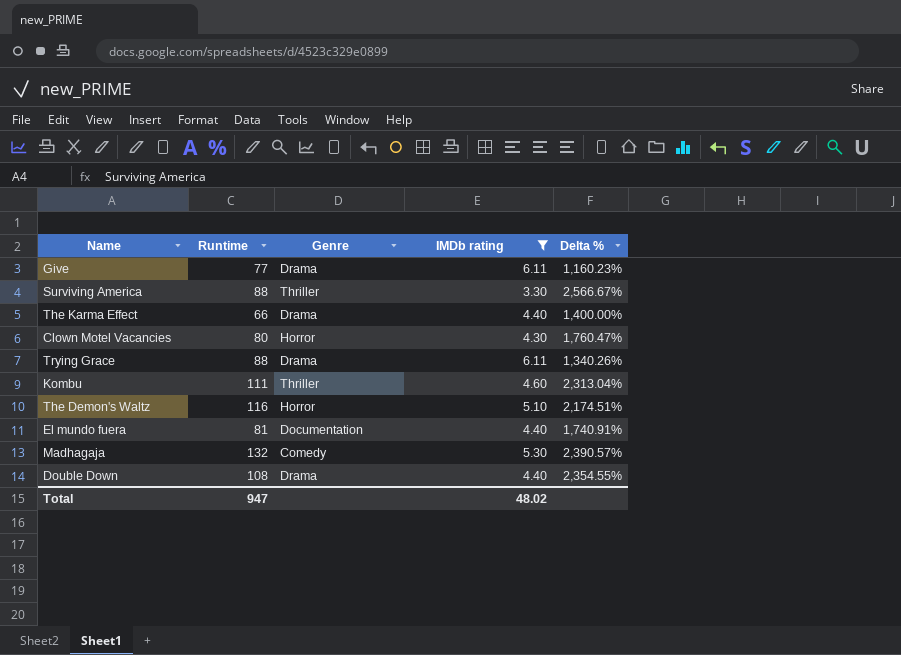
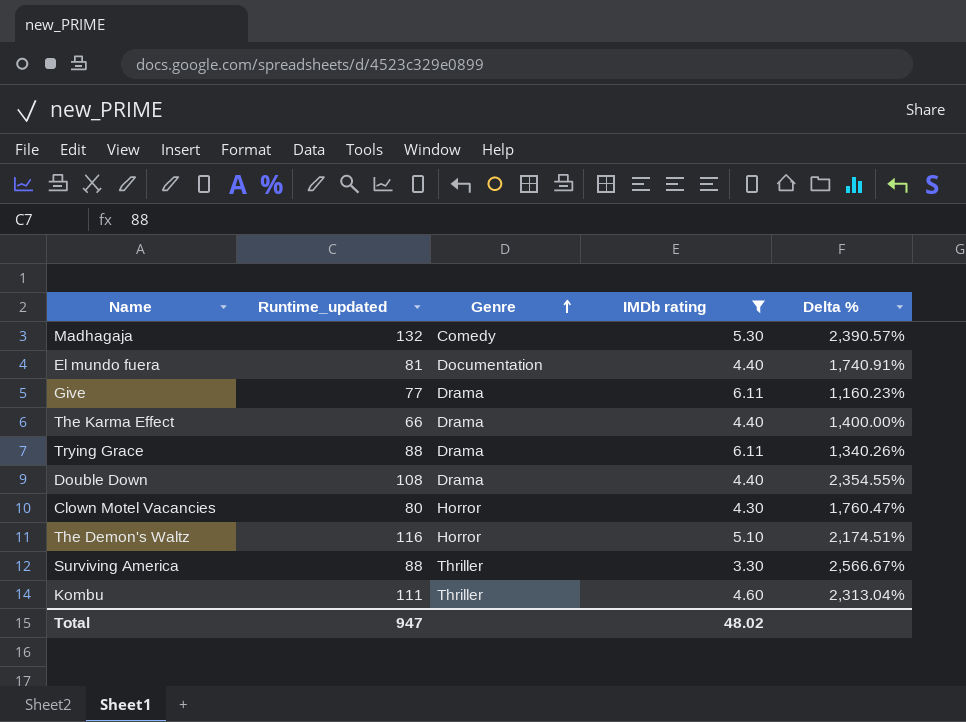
row order: none -> Genre ascending
column name: Runtime -> Runtime_updated

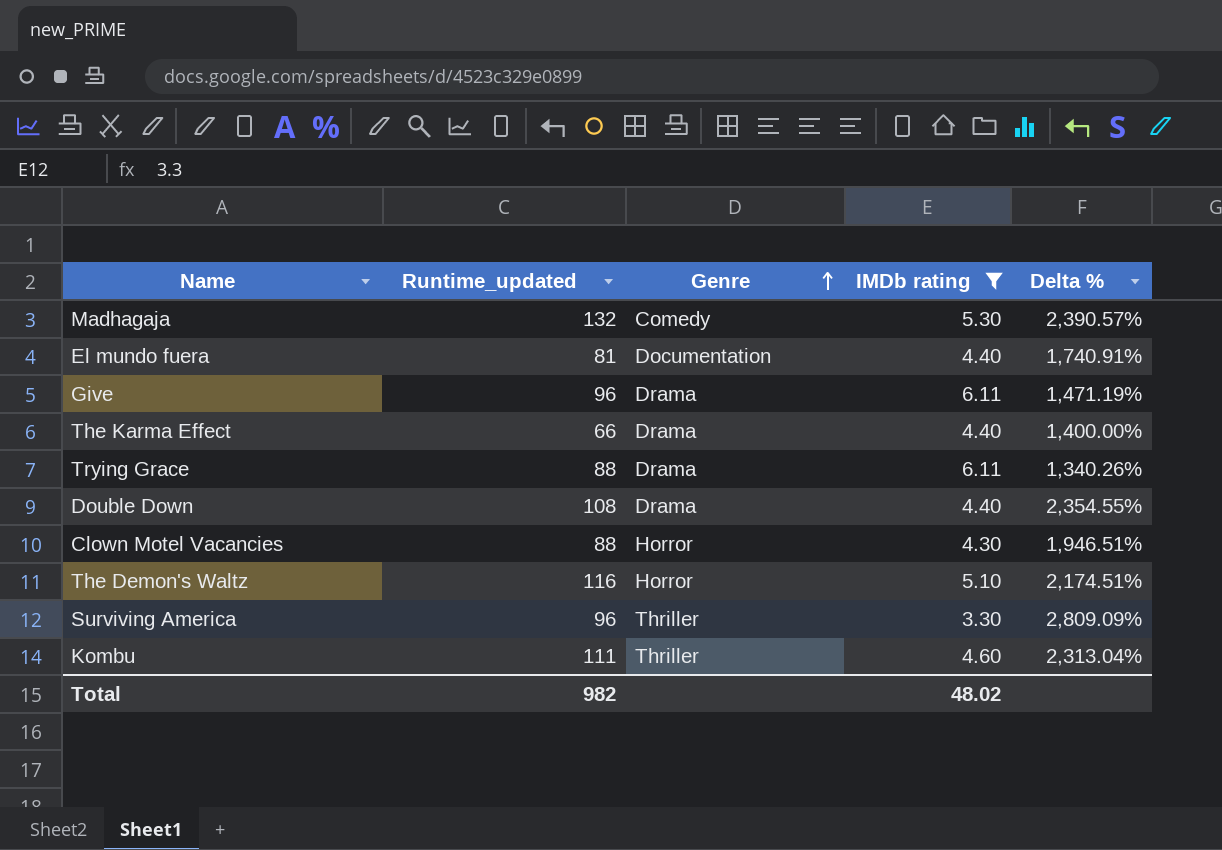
Give | Runtime_updated: 77 -> 96
Give | Delta %: 1,160.23% -> 1,471.19%
Clown Motel Vacancies | Runtime_updated: 80 -> 88
Clown Motel Vacancies | Delta %: 1,760.47% -> 1,946.51%
Surviving America | Runtime_updated: 88 -> 96
Surviving America | Delta %: 2,566.67% -> 2,809.09%
Total | Runtime_updated: 947 -> 982

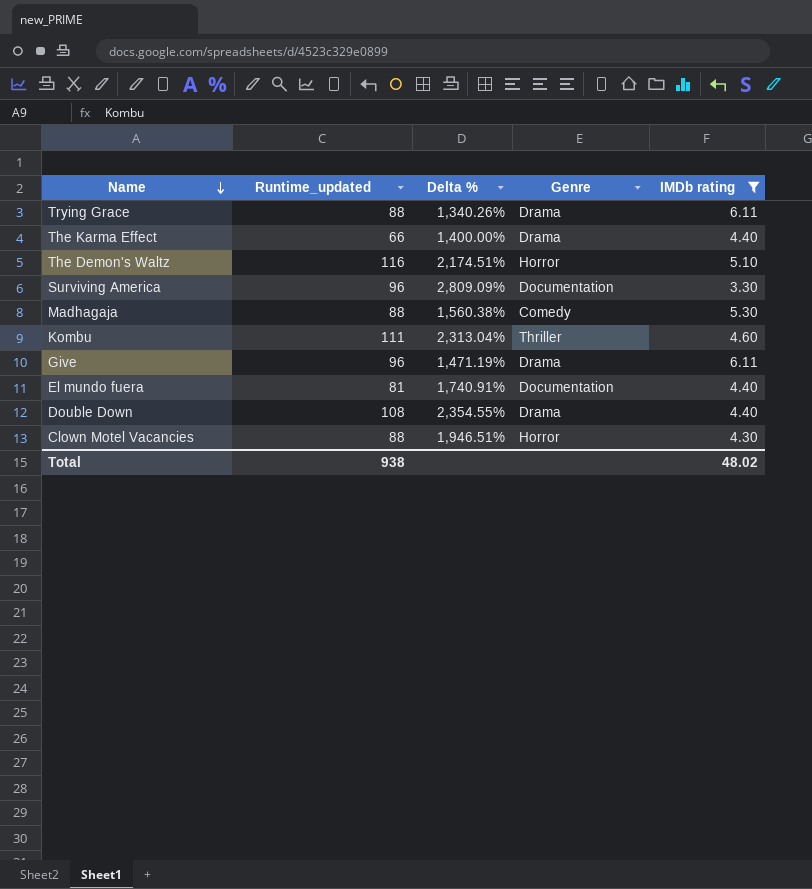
row order: Genre ascending -> Name descending
column Delta % | position: 5 -> 3
Surviving America | Genre: Thriller -> Documentation
Madhagaja | Runtime_updated: 132 -> 88
Madhagaja | Delta %: 2,390.57% -> 1,560.38%
Total | Runtime_updated: 982 -> 938

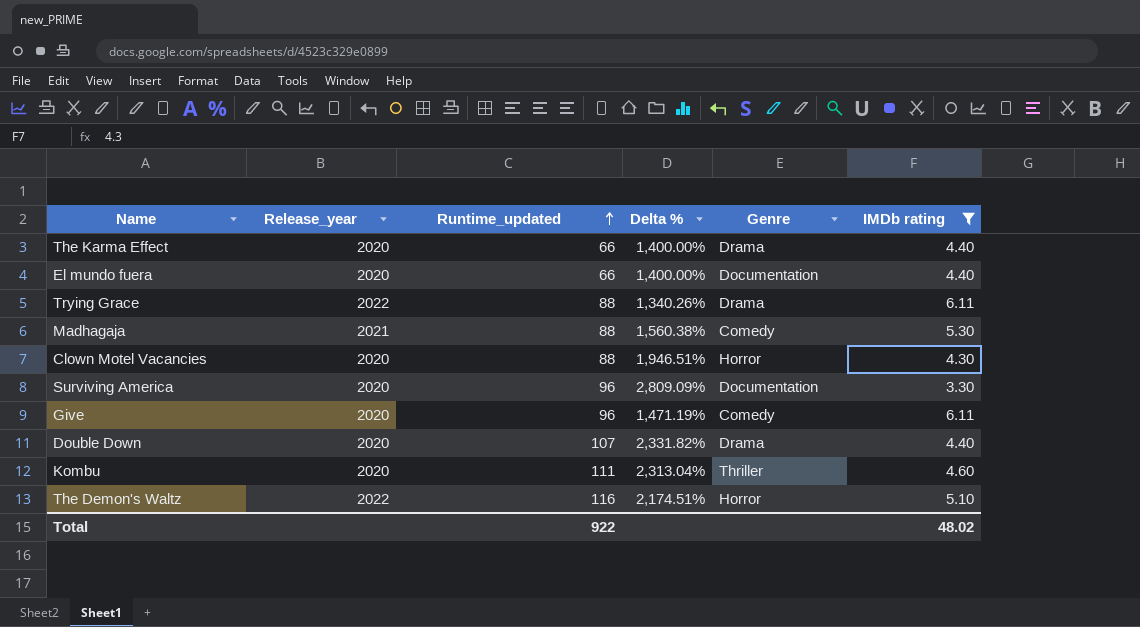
row order: Name descending -> Runtime_updated ascending
column Release_year | position: none -> 2
El mundo fuera | Runtime_updated: 81 -> 66
El mundo fuera | Delta %: 1,740.91% -> 1,400.00%
Give | Genre: Drama -> Comedy
Double Down | Runtime_updated: 108 -> 107
Double Down | Delta %: 2,354.55% -> 2,331.82%
Total | Runtime_updated: 938 -> 922

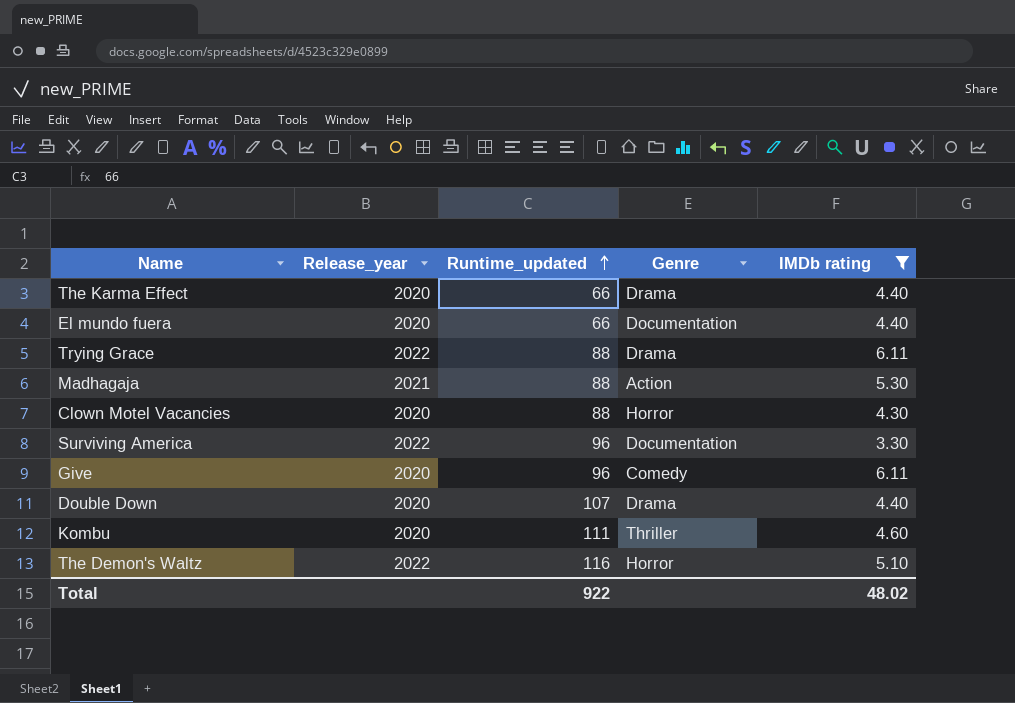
column Delta % | formula: ([Runtime_updated] - [IMDb rating]) / [IMDb rating] -> none
Madhagaja | Genre: Comedy -> Action
Surviving America | Release_year: 2020 -> 2022

